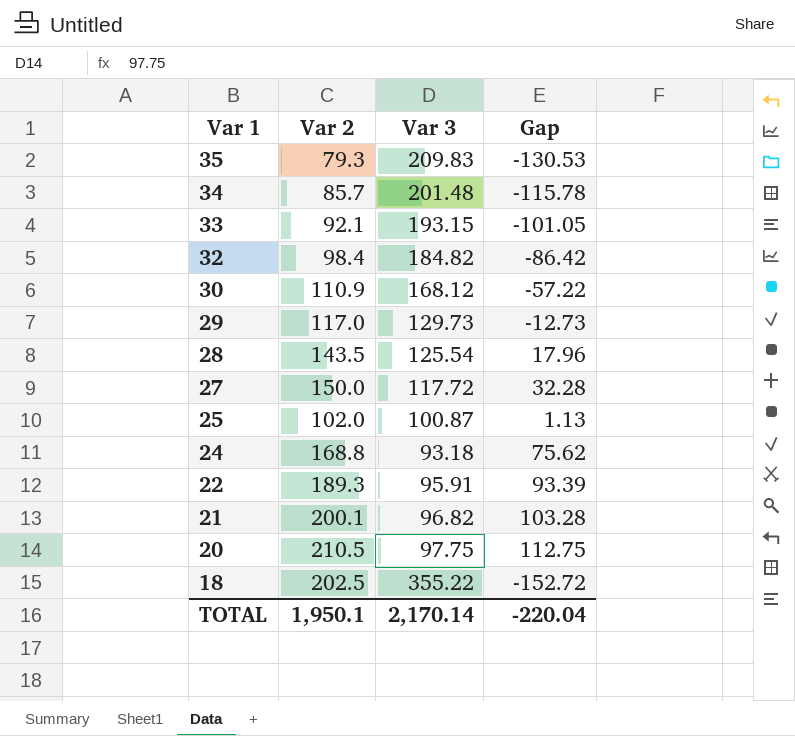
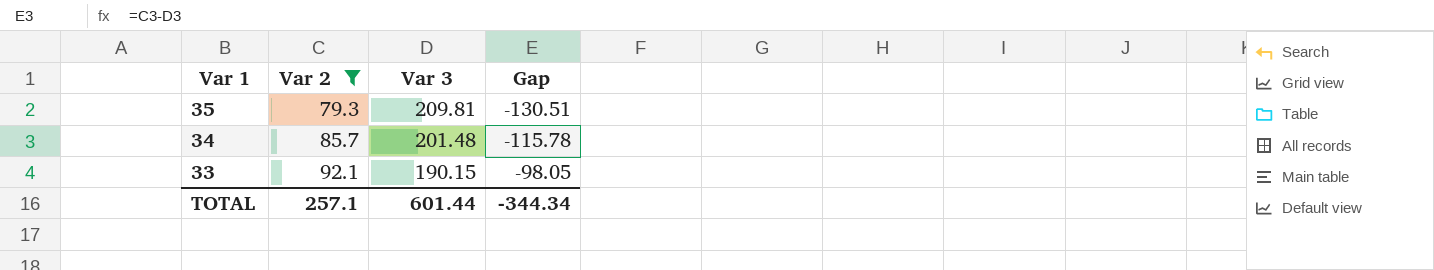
filter: none -> Var 2 <= 92.1
35 | Var 3: 209.83 -> 209.81
35 | Gap: -130.53 -> -130.51
33 | Var 3: 193.15 -> 190.15
33 | Gap: -101.05 -> -98.05
TOTAL | Var 2: 1,950.1 -> 257.1
TOTAL | Var 3: 2,170.14 -> 601.44
TOTAL | Gap: -220.04 -> -344.34

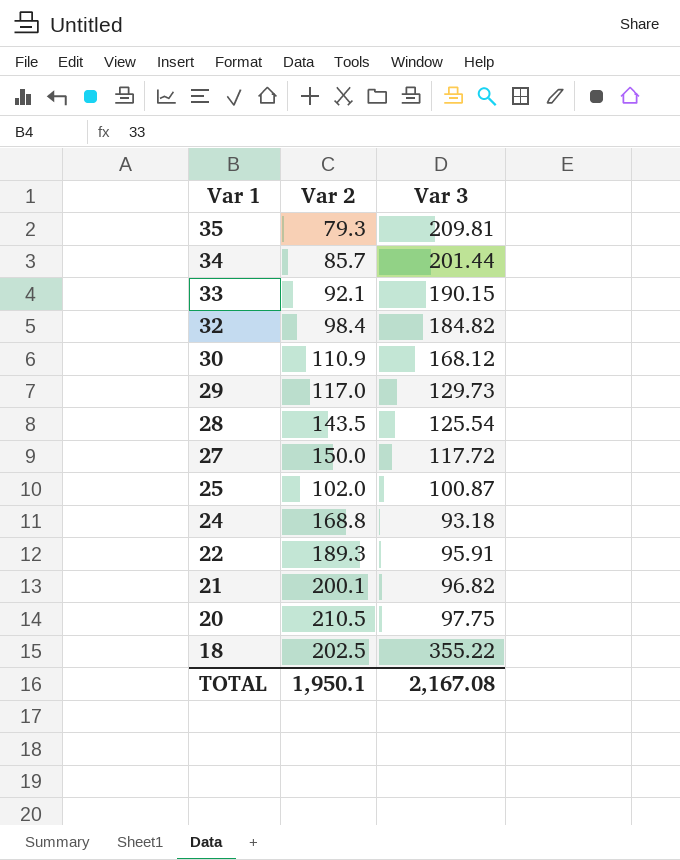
filter: Var 2 <= 92.1 -> none
column Gap | formula: [Var 2] - [Var 3] -> none
34 | Var 3: 201.48 -> 201.44
TOTAL | Var 2: 257.1 -> 1,950.1
TOTAL | Var 3: 601.44 -> 2,167.08

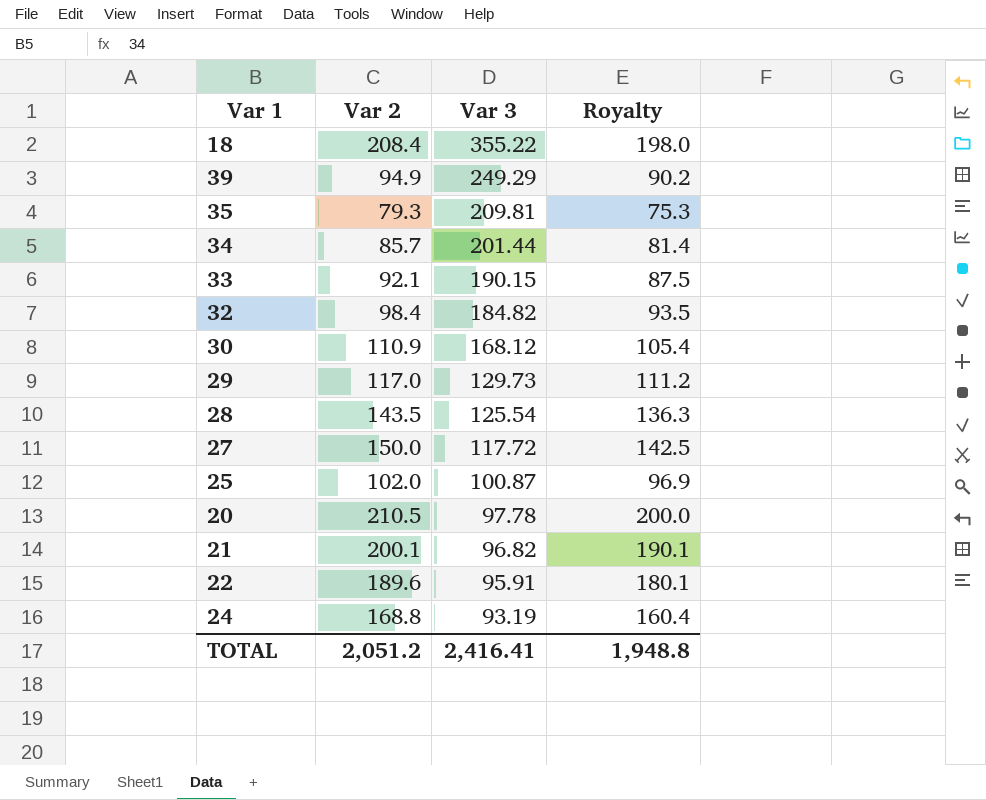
row order: Var 1 descending -> Var 3 descending
column Royalty | formula: none -> [Var 2] * 0.95
18 | Var 2: 202.5 -> 208.4
row 39: none -> 94.9 | 249.29 | 90.2
20 | Var 3: 97.75 -> 97.78
22 | Var 2: 189.3 -> 189.6
24 | Var 3: 93.18 -> 93.19
TOTAL | Var 2: 1,950.1 -> 2,051.2
TOTAL | Var 3: 2,167.08 -> 2,416.41

